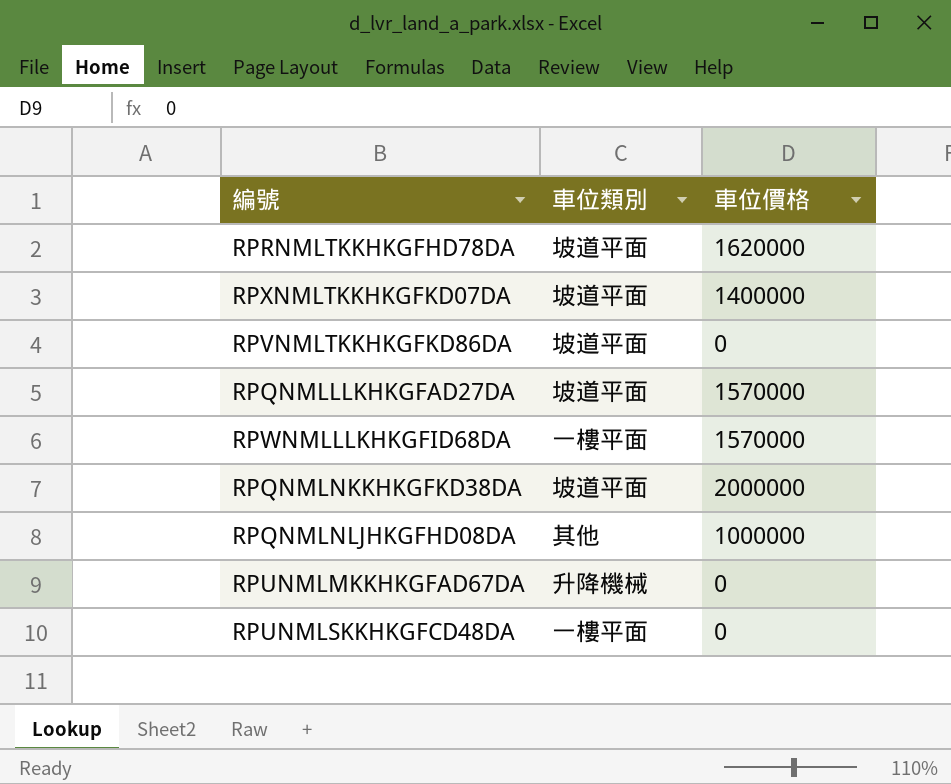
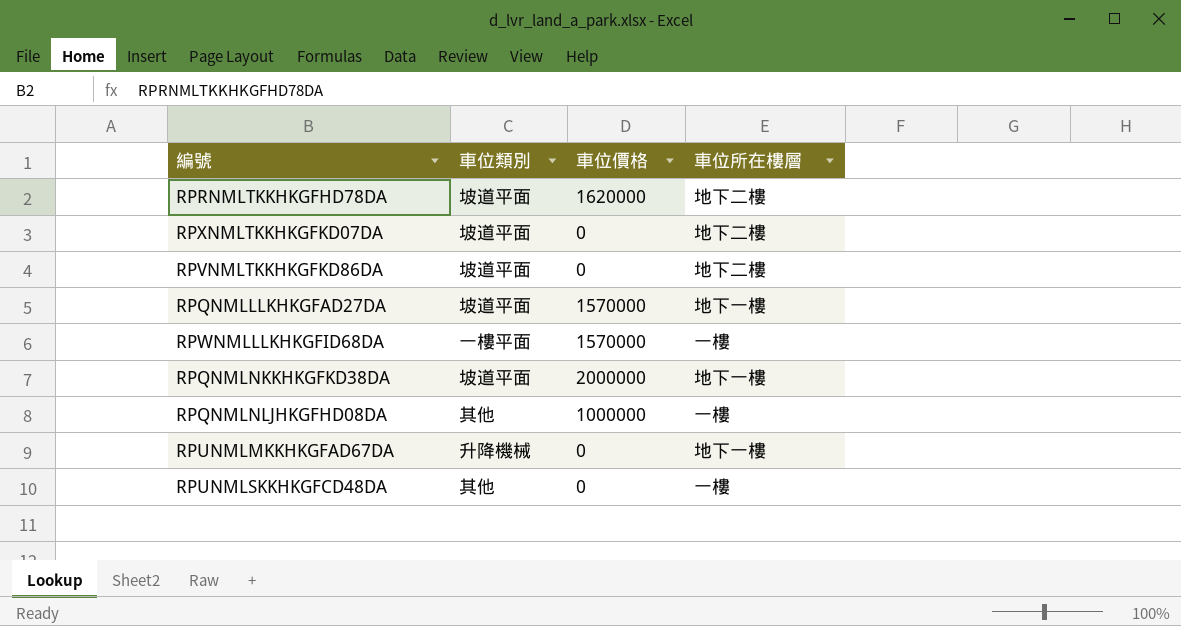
column 車位所在樓層 | position: none -> 4
RPXNMLTKKHKGFKD07DA | 車位價格: 1400000 -> 0
RPUNMLSKKHKGFCD48DA | 車位類別: 一樓平面 -> 其他

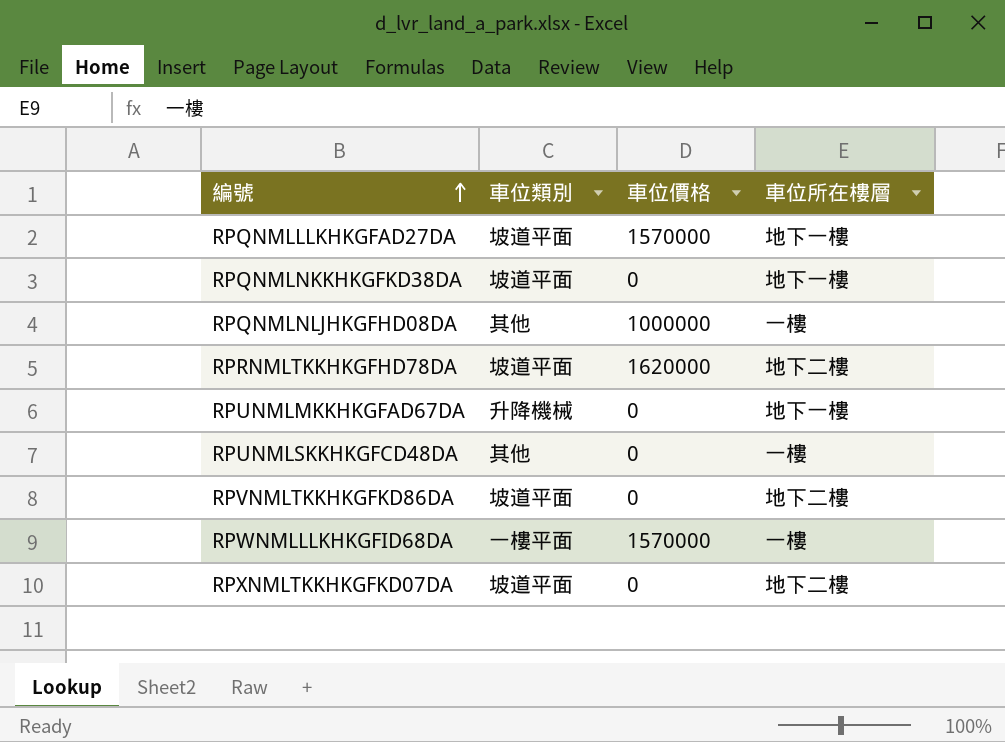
row order: none -> 編號 ascending
RPQNMLNKKHKGFKD38DA | 車位價格: 2000000 -> 0

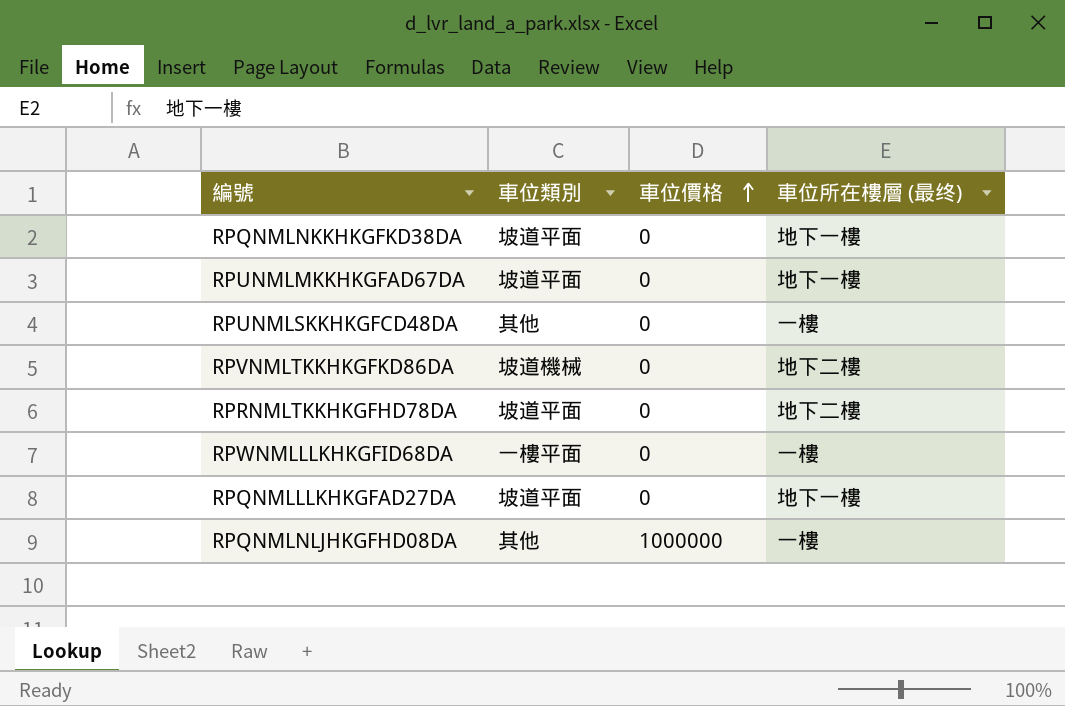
row order: 編號 ascending -> 車位價格 ascending
column name: 車位所在樓層 -> 車位所在樓層 (最终)
row RPXNMLTKKHKGFKD07DA: 坡道平面 | 0 | 地下二樓 -> none
RPUNMLMKKHKGFAD67DA | 車位類別: 升降機械 -> 坡道平面
RPVNMLTKKHKGFKD86DA | 車位類別: 坡道平面 -> 坡道機械
RPRNMLTKKHKGFHD78DA | 車位價格: 1620000 -> 0
RPWNMLLLKHKGFID68DA | 車位價格: 1570000 -> 0
RPQNMLLLKHKGFAD27DA | 車位價格: 1570000 -> 0

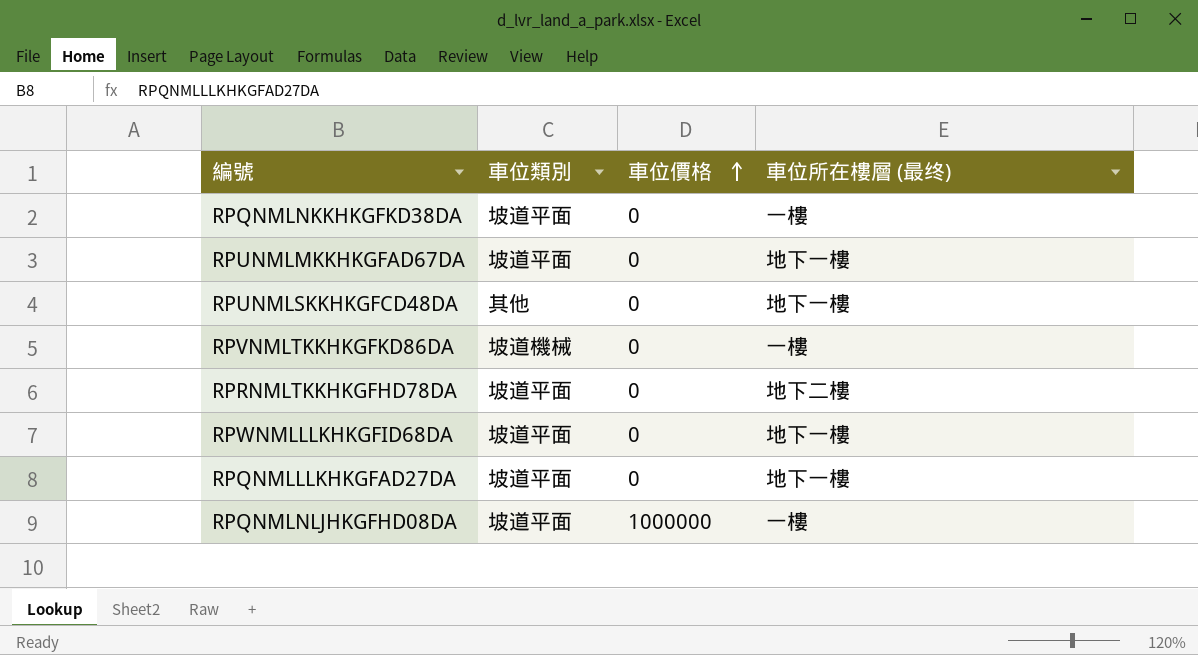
RPQNMLNKKHKGFKD38DA | 車位所在樓層 (最终): 地下一樓 -> 一樓
RPUNMLSKKHKGFCD48DA | 車位所在樓層 (最终): 一樓 -> 地下一樓
RPVNMLTKKHKGFKD86DA | 車位所在樓層 (最终): 地下二樓 -> 一樓
RPWNMLLLKHKGFID68DA | 車位類別: 一樓平面 -> 坡道平面
RPWNMLLLKHKGFID68DA | 車位所在樓層 (最终): 一樓 -> 地下一樓
RPQNMLNLJHKGFHD08DA | 車位類別: 其他 -> 坡道平面

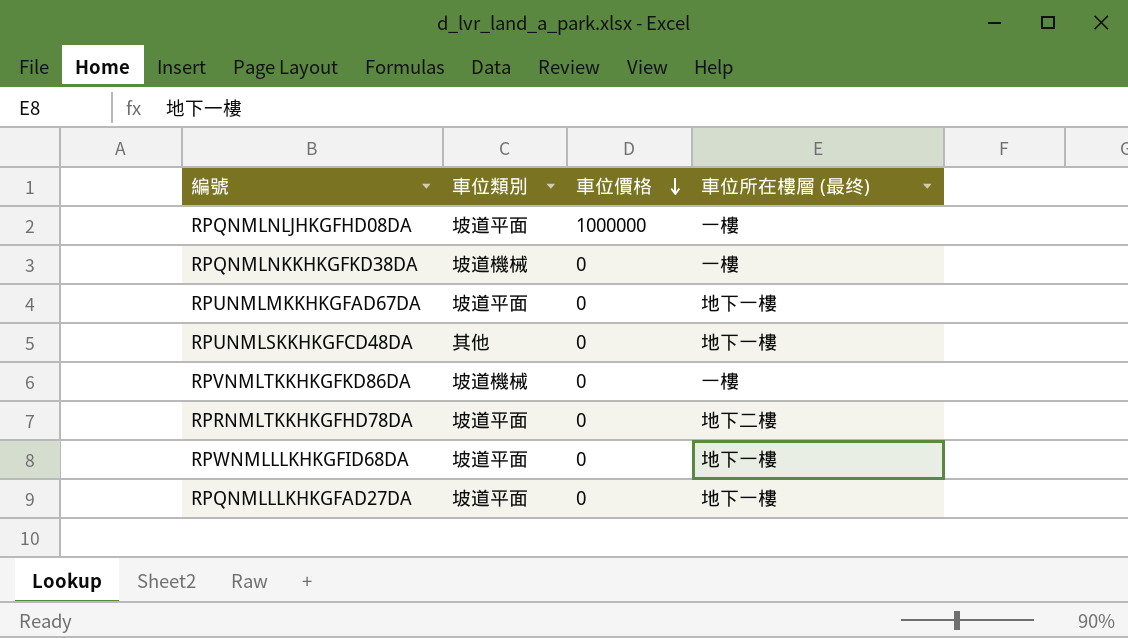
row order: 車位價格 ascending -> 車位價格 descending
RPQNMLNKKHKGFKD38DA | 車位類別: 坡道平面 -> 坡道機械

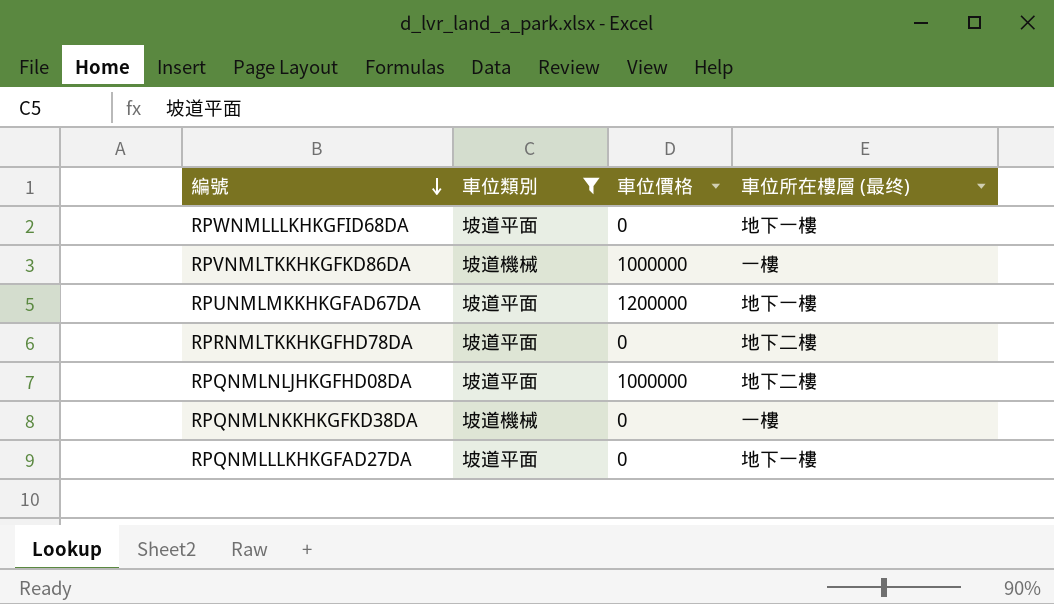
filter: none -> 車位類別 != 其他
row order: 車位價格 descending -> 編號 descending
RPVNMLTKKHKGFKD86DA | 車位價格: 0 -> 1000000
RPUNMLMKKHKGFAD67DA | 車位價格: 0 -> 1200000
RPQNMLNLJHKGFHD08DA | 車位所在樓層 (最终): 一樓 -> 地下二樓

